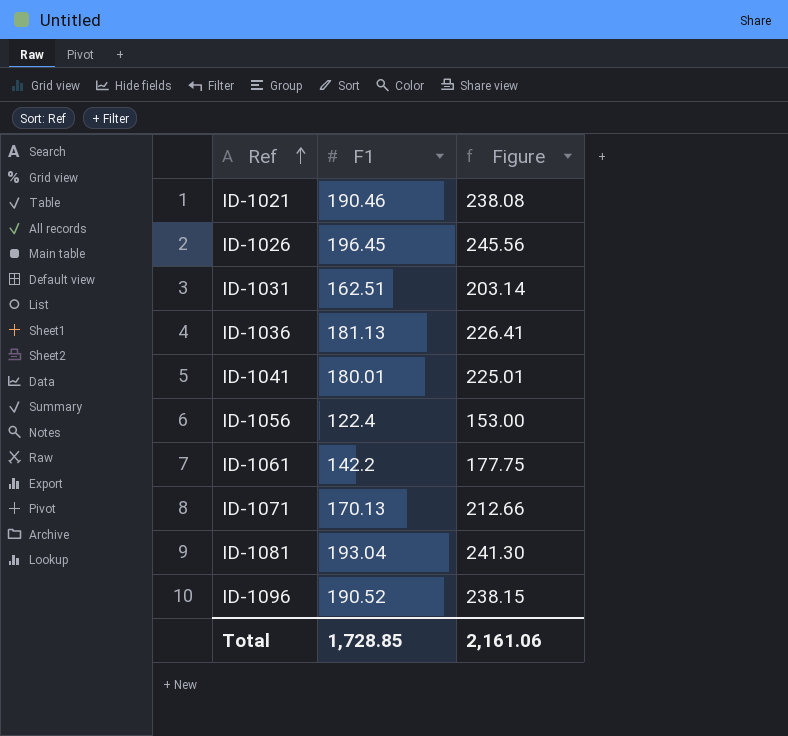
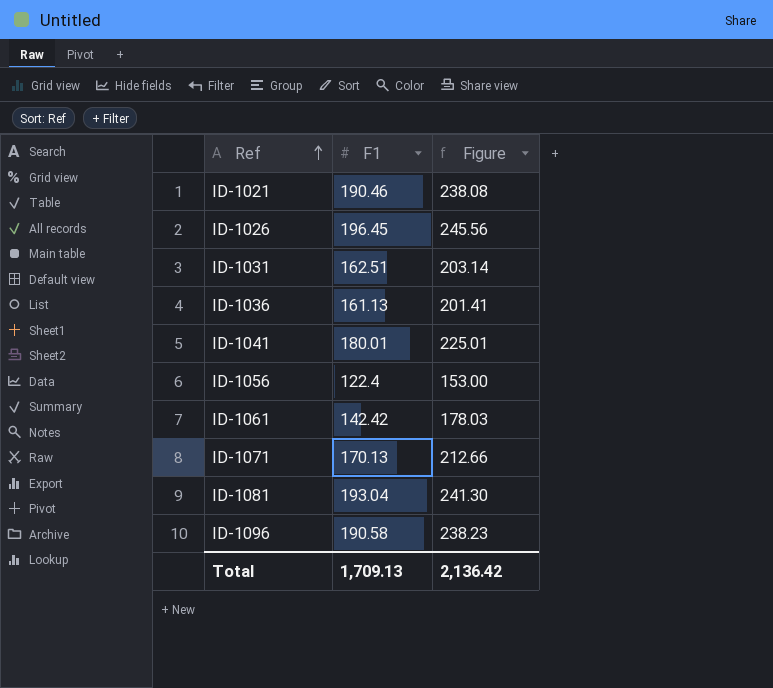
ID-1036 | F1: 181.13 -> 161.13
ID-1036 | Figure: 226.41 -> 201.41
ID-1061 | F1: 142.2 -> 142.42
ID-1061 | Figure: 177.75 -> 178.03
ID-1096 | F1: 190.52 -> 190.58
ID-1096 | Figure: 238.15 -> 238.23
Total | F1: 1,728.85 -> 1,709.13
Total | Figure: 2,161.06 -> 2,136.42

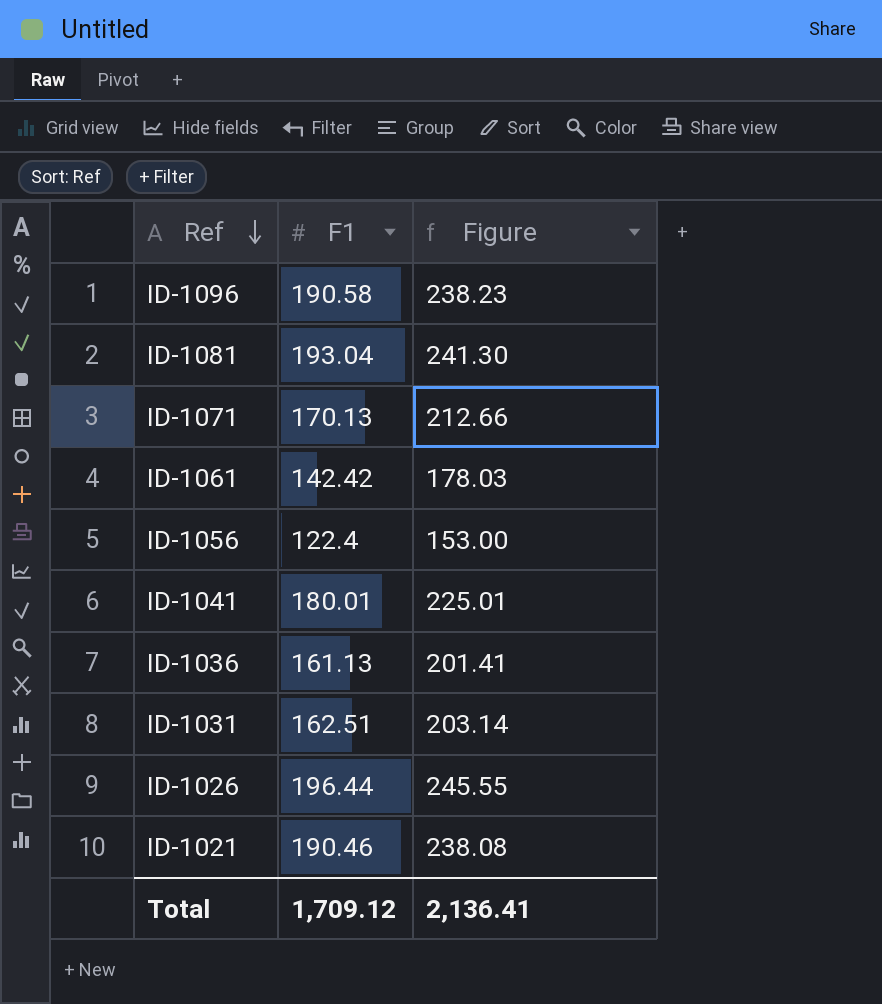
row order: Ref ascending -> Ref descending
ID-1026 | F1: 196.45 -> 196.44
ID-1026 | Figure: 245.56 -> 245.55
Total | F1: 1,709.13 -> 1,709.12
Total | Figure: 2,136.42 -> 2,136.41

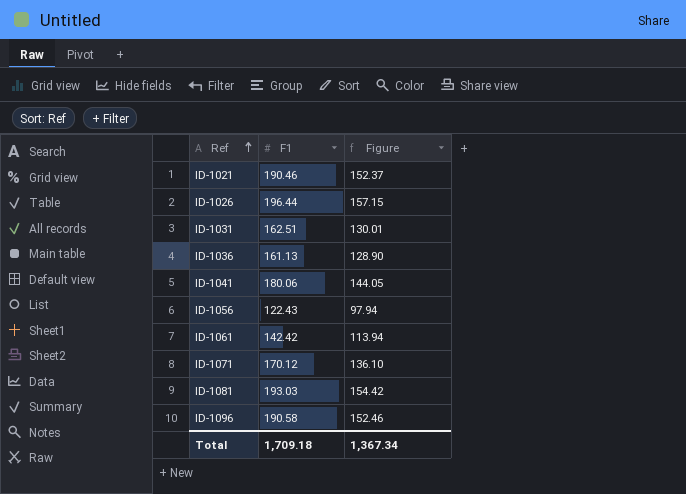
row order: Ref descending -> Ref ascending
column Figure | formula: [F1] * 1.25 -> [F1] * 0.8
ID-1041 | F1: 180.01 -> 180.06
ID-1056 | F1: 122.4 -> 122.43
ID-1071 | F1: 170.13 -> 170.12
ID-1081 | F1: 193.04 -> 193.03
Total | F1: 1,709.12 -> 1,709.18
Total | Figure: 2,136.41 -> 1,367.34

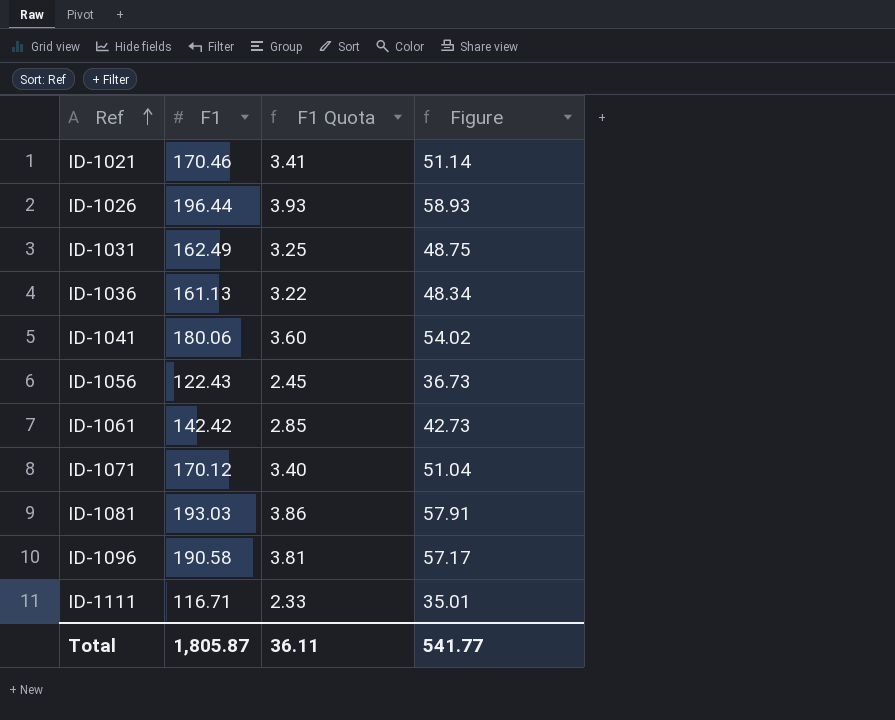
column F1 Quota | formula: none -> [F1] * 0.02
column Figure | formula: [F1] * 0.8 -> [F1] * 0.3
ID-1021 | F1: 190.46 -> 170.46
ID-1031 | F1: 162.51 -> 162.49
row ID-1111: none -> 116.71 | 2.33 | 35.01
Total | F1: 1,709.18 -> 1,805.87
Total | Figure: 1,367.34 -> 541.77

